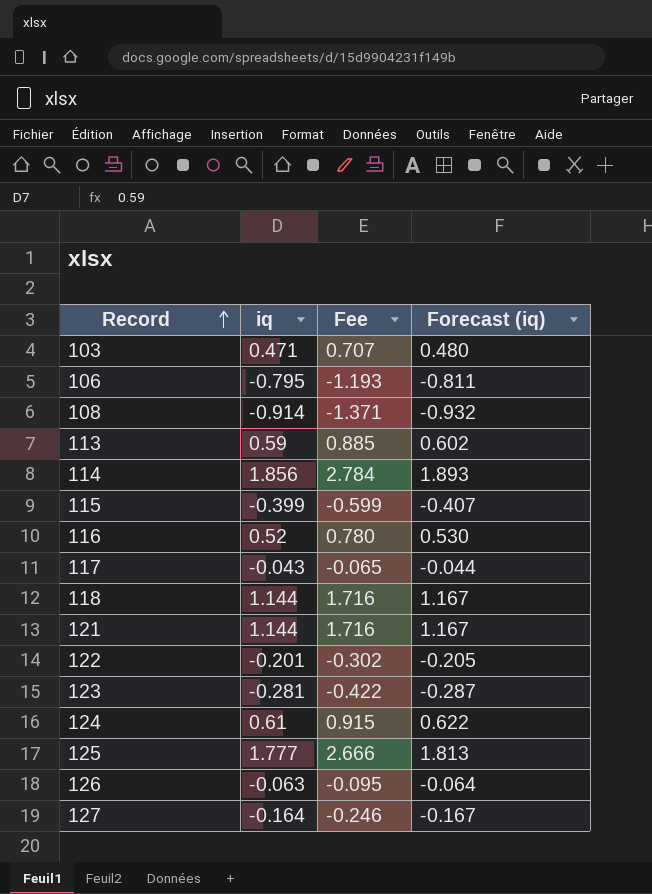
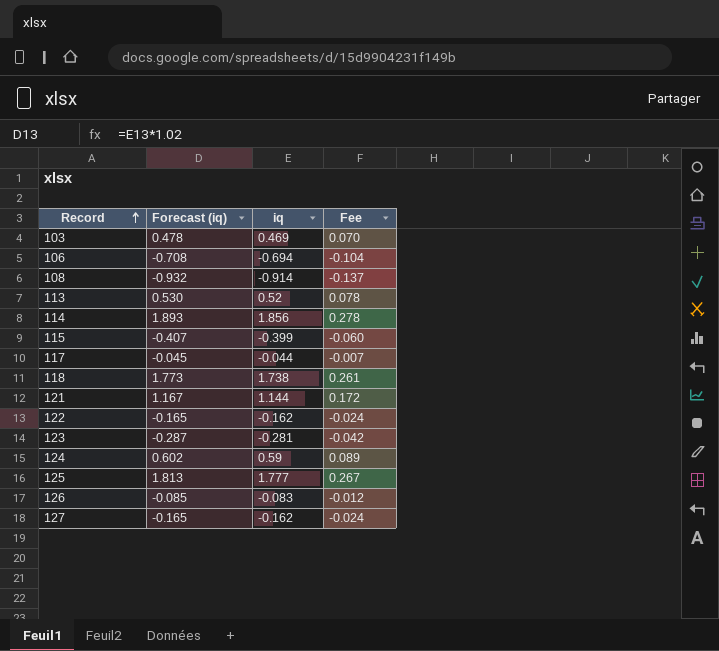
column Forecast (iq) | position: 4 -> 2
column Fee | formula: [iq] * 1.5 -> [iq] * 0.15
row 116: 0.52 | 0.780 | 0.530 -> none
103 | Forecast (iq): 0.480 -> 0.478
103 | iq: 0.471 -> 0.469
106 | Forecast (iq): -0.811 -> -0.708
106 | iq: -0.795 -> -0.694
113 | Forecast (iq): 0.602 -> 0.530
113 | iq: 0.59 -> 0.52
117 | Forecast (iq): -0.044 -> -0.045
117 | iq: -0.043 -> -0.044
118 | Forecast (iq): 1.167 -> 1.773
118 | iq: 1.144 -> 1.738
122 | Forecast (iq): -0.205 -> -0.165
122 | iq: -0.201 -> -0.162
124 | Forecast (iq): 0.622 -> 0.602
124 | iq: 0.61 -> 0.59
126 | Forecast (iq): -0.064 -> -0.085
126 | iq: -0.063 -> -0.083
127 | Forecast (iq): -0.167 -> -0.165
127 | iq: -0.164 -> -0.162

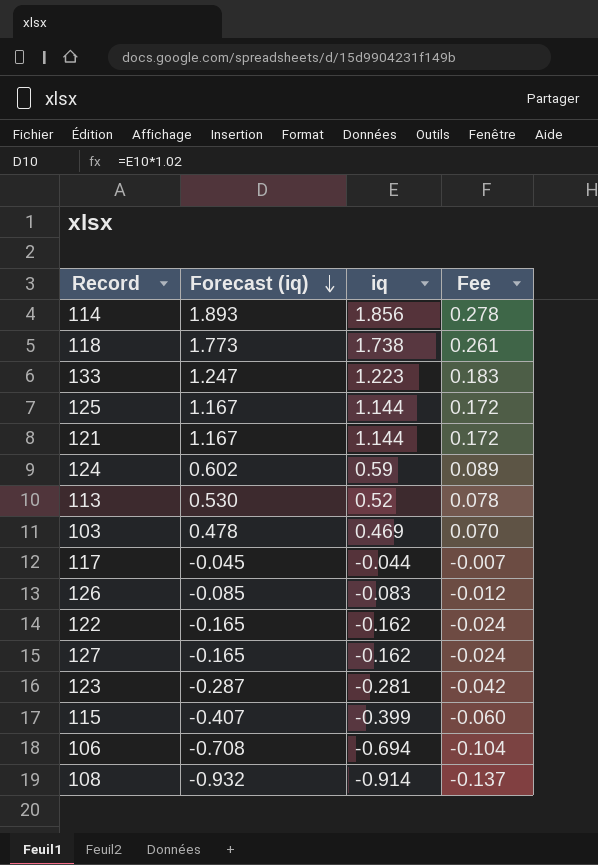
row order: Record ascending -> Forecast (iq) descending
row 133: none -> 1.247 | 1.223 | 0.183
125 | Forecast (iq): 1.813 -> 1.167
125 | iq: 1.777 -> 1.144
125 | Fee: 0.267 -> 0.172

